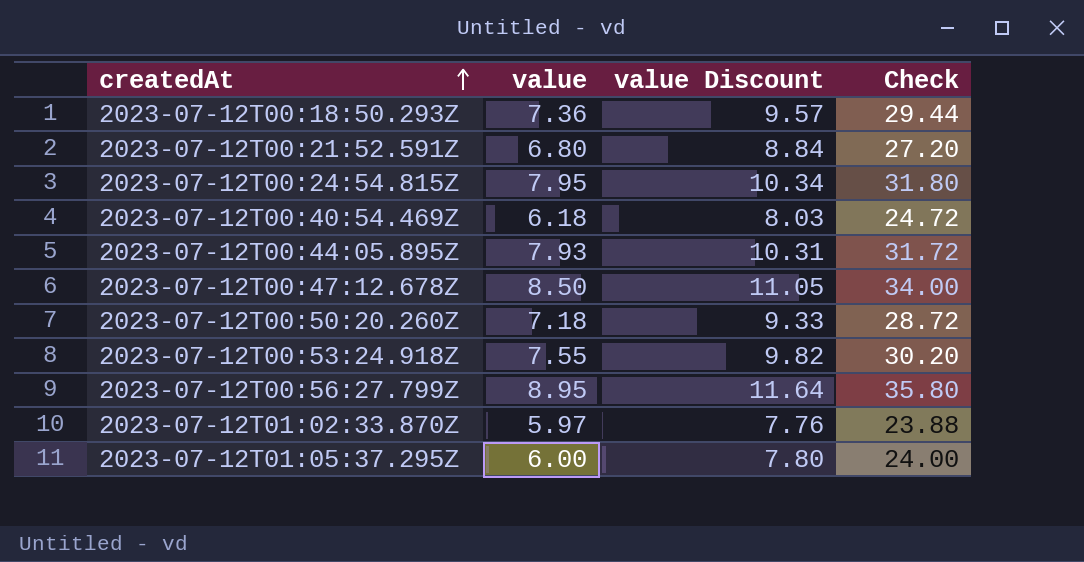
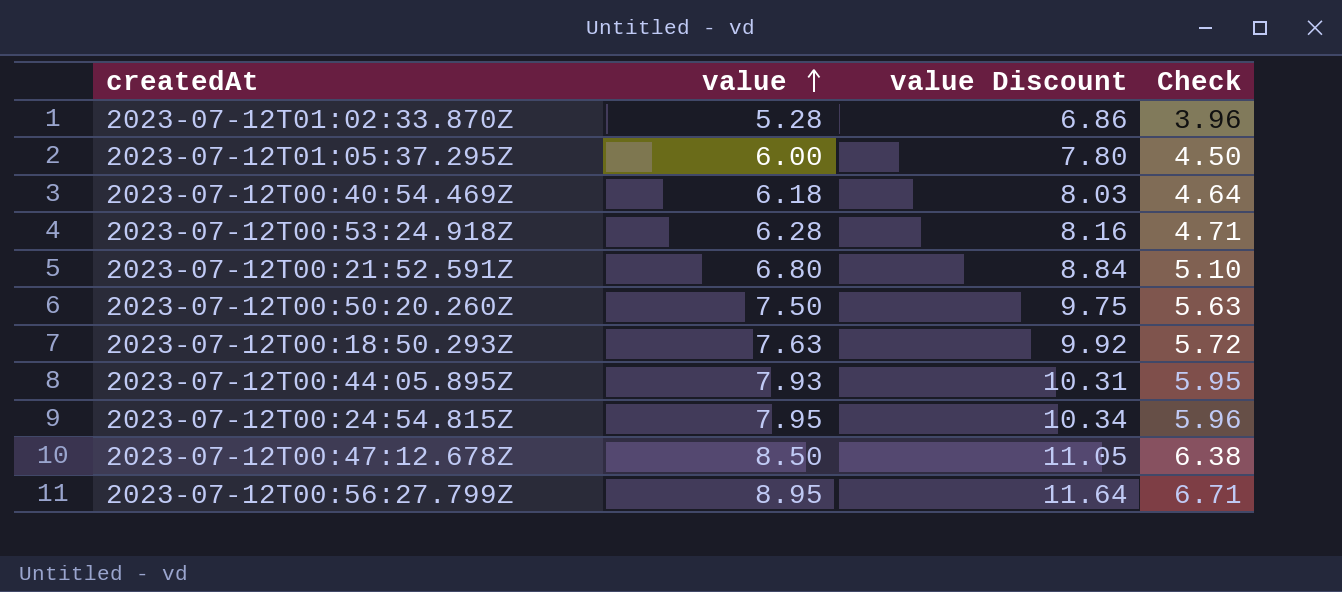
row order: createdAt ascending -> value ascending
column Check | formula: [value] * 4 -> [value] * 0.75
2023-07-12T01:02:33.870Z | value: 5.97 -> 5.28
2023-07-12T01:02:33.870Z | value Discount: 7.76 -> 6.86
2023-07-12T00:53:24.918Z | value: 7.55 -> 6.28
2023-07-12T00:53:24.918Z | value Discount: 9.82 -> 8.16
2023-07-12T00:50:20.260Z | value: 7.18 -> 7.50
2023-07-12T00:50:20.260Z | value Discount: 9.33 -> 9.75
2023-07-12T00:18:50.293Z | value: 7.36 -> 7.63
2023-07-12T00:18:50.293Z | value Discount: 9.57 -> 9.92

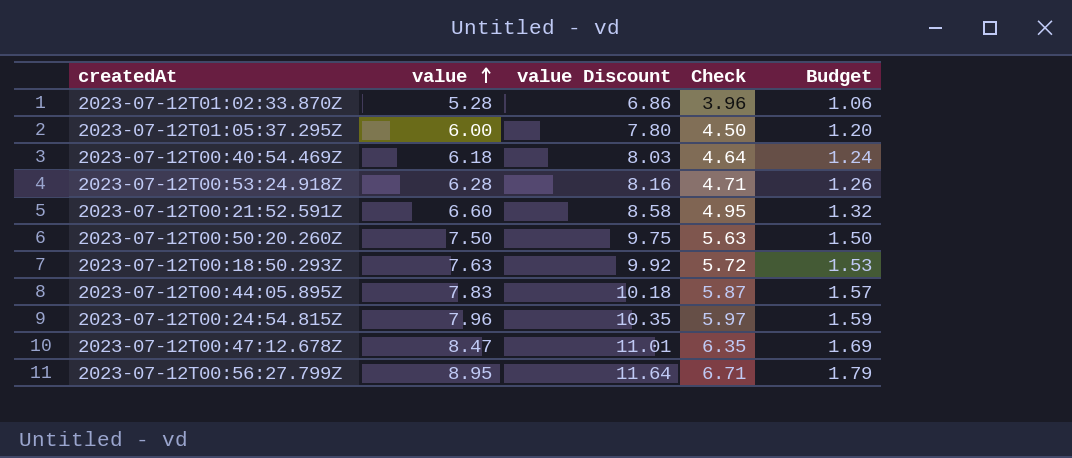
column Budget | formula: none -> [value] * 0.2
2023-07-12T00:21:52.591Z | value: 6.80 -> 6.60
2023-07-12T00:21:52.591Z | value Discount: 8.84 -> 8.58
2023-07-12T00:21:52.591Z | Check: 5.10 -> 4.95
2023-07-12T00:44:05.895Z | value: 7.93 -> 7.83
2023-07-12T00:44:05.895Z | value Discount: 10.31 -> 10.18
2023-07-12T00:44:05.895Z | Check: 5.95 -> 5.87
2023-07-12T00:24:54.815Z | value: 7.95 -> 7.96
2023-07-12T00:24:54.815Z | value Discount: 10.34 -> 10.35
2023-07-12T00:24:54.815Z | Check: 5.96 -> 5.97
2023-07-12T00:47:12.678Z | value: 8.50 -> 8.47
2023-07-12T00:47:12.678Z | value Discount: 11.05 -> 11.01
2023-07-12T00:47:12.678Z | Check: 6.38 -> 6.35

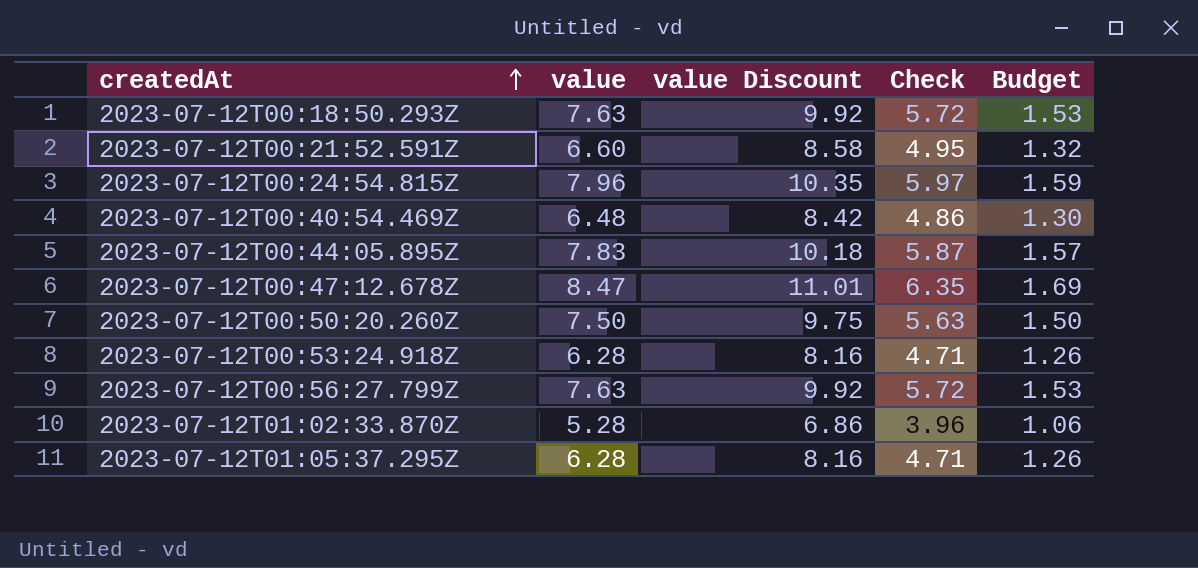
row order: value ascending -> createdAt ascending
2023-07-12T00:40:54.469Z | value: 6.18 -> 6.48
2023-07-12T00:40:54.469Z | value Discount: 8.03 -> 8.42
2023-07-12T00:40:54.469Z | Check: 4.64 -> 4.86
2023-07-12T00:40:54.469Z | Budget: 1.24 -> 1.30
2023-07-12T00:56:27.799Z | value: 8.95 -> 7.63
2023-07-12T00:56:27.799Z | value Discount: 11.64 -> 9.92
2023-07-12T00:56:27.799Z | Check: 6.71 -> 5.72
2023-07-12T00:56:27.799Z | Budget: 1.79 -> 1.53
2023-07-12T01:05:37.295Z | value: 6.00 -> 6.28
2023-07-12T01:05:37.295Z | value Discount: 7.80 -> 8.16
2023-07-12T01:05:37.295Z | Check: 4.50 -> 4.71
2023-07-12T01:05:37.295Z | Budget: 1.20 -> 1.26

